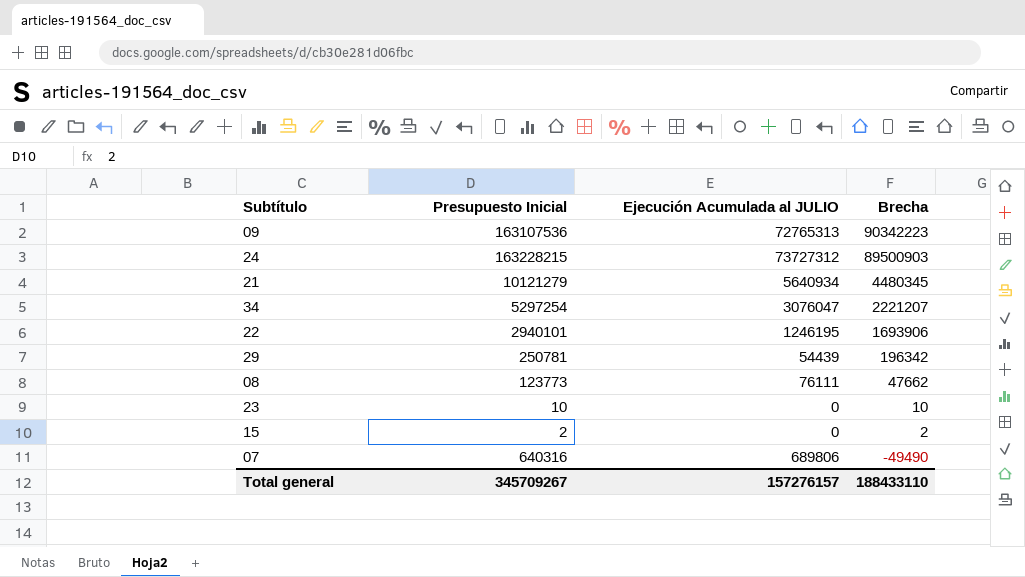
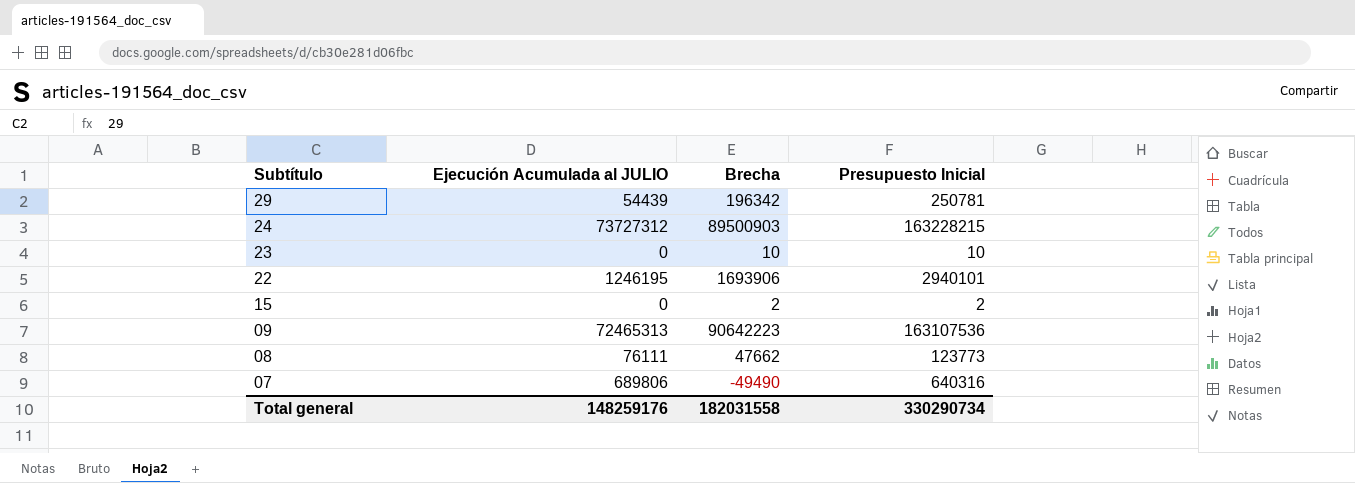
row order: Brecha descending -> Subtítulo descending
column Presupuesto Inicial | position: 2 -> 4
row 21: 10121279 | 5640934 | 4480345 -> none
row 34: 5297254 | 3076047 | 2221207 -> none
09 | Ejecución Acumulada al JULIO: 72765313 -> 72465313
09 | Brecha: 90342223 -> 90642223
Total general | Ejecución Acumulada al JULIO: 157276157 -> 148259176
Total general | Brecha: 188433110 -> 182031558
Total general | Presupuesto Inicial: 345709267 -> 330290734

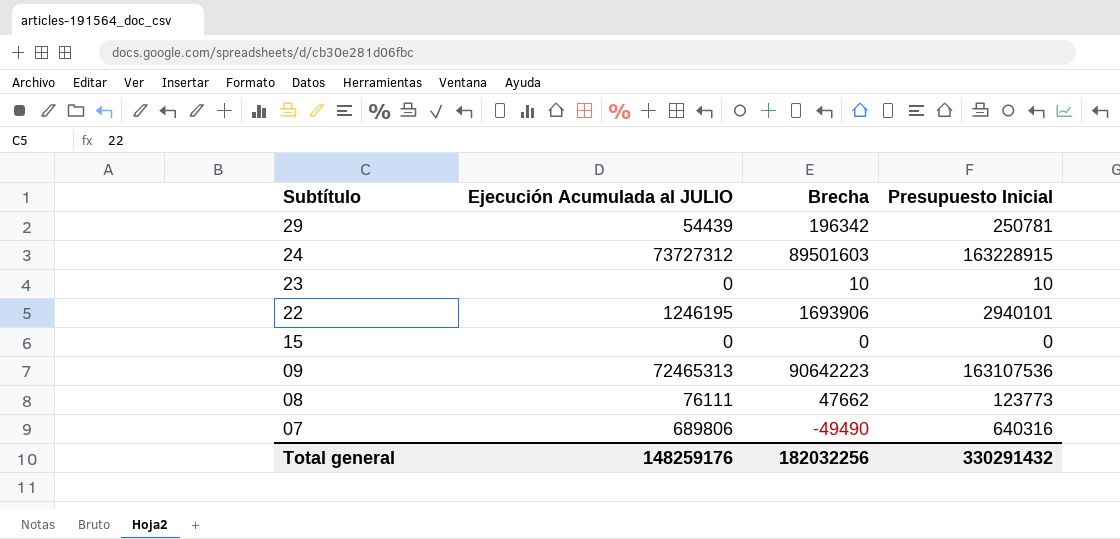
24 | Brecha: 89500903 -> 89501603
24 | Presupuesto Inicial: 163228215 -> 163228915
15 | Brecha: 2 -> 0
15 | Presupuesto Inicial: 2 -> 0
Total general | Brecha: 182031558 -> 182032256
Total general | Presupuesto Inicial: 330290734 -> 330291432

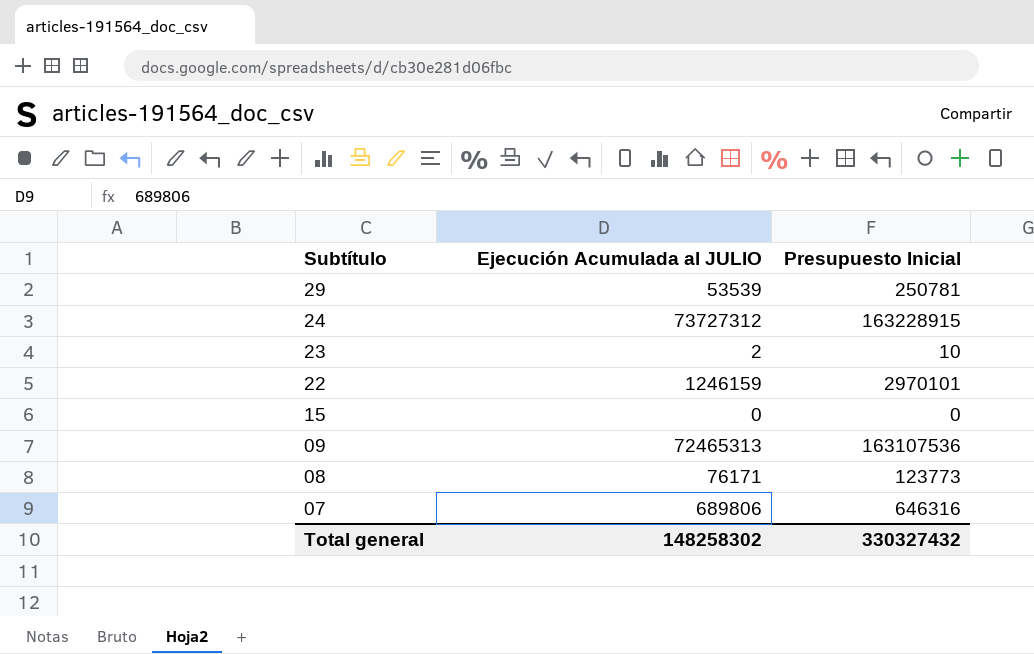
column Brecha | formula: [Presupuesto Inicial] - [Ejecución Acumulada al JULIO] -> none
29 | Ejecución Acumulada al JULIO: 54439 -> 53539
23 | Ejecución Acumulada al JULIO: 0 -> 2
22 | Ejecución Acumulada al JULIO: 1246195 -> 1246159
22 | Presupuesto Inicial: 2940101 -> 2970101
08 | Ejecución Acumulada al JULIO: 76111 -> 76171
07 | Presupuesto Inicial: 640316 -> 646316
Total general | Ejecución Acumulada al JULIO: 148259176 -> 148258302
Total general | Presupuesto Inicial: 330291432 -> 330327432

